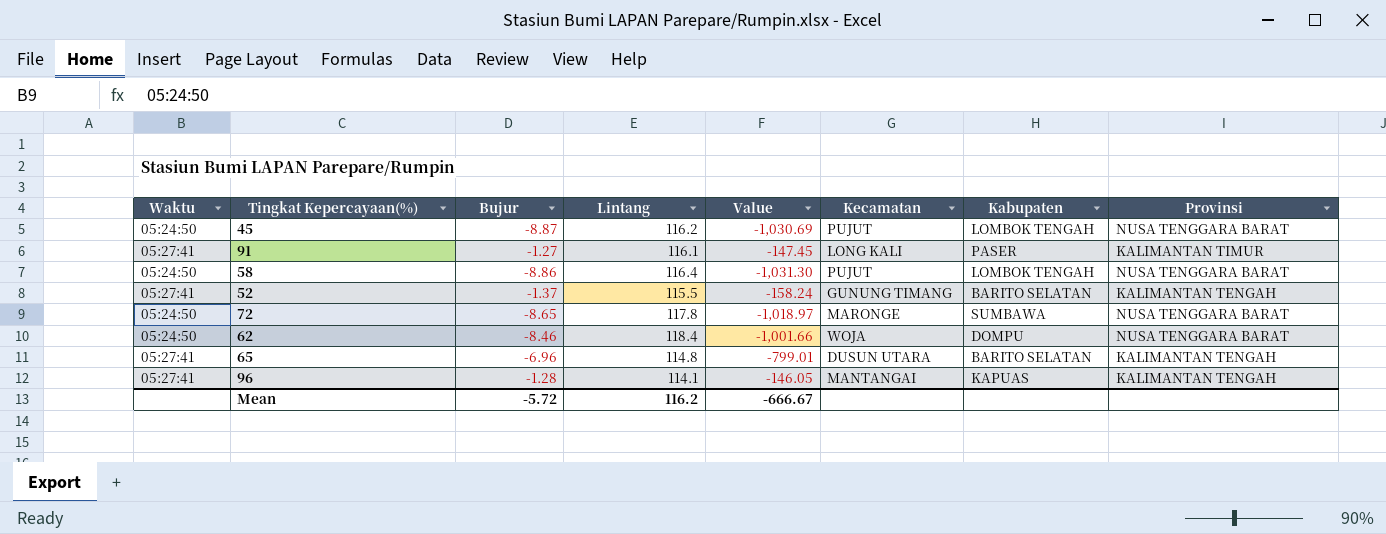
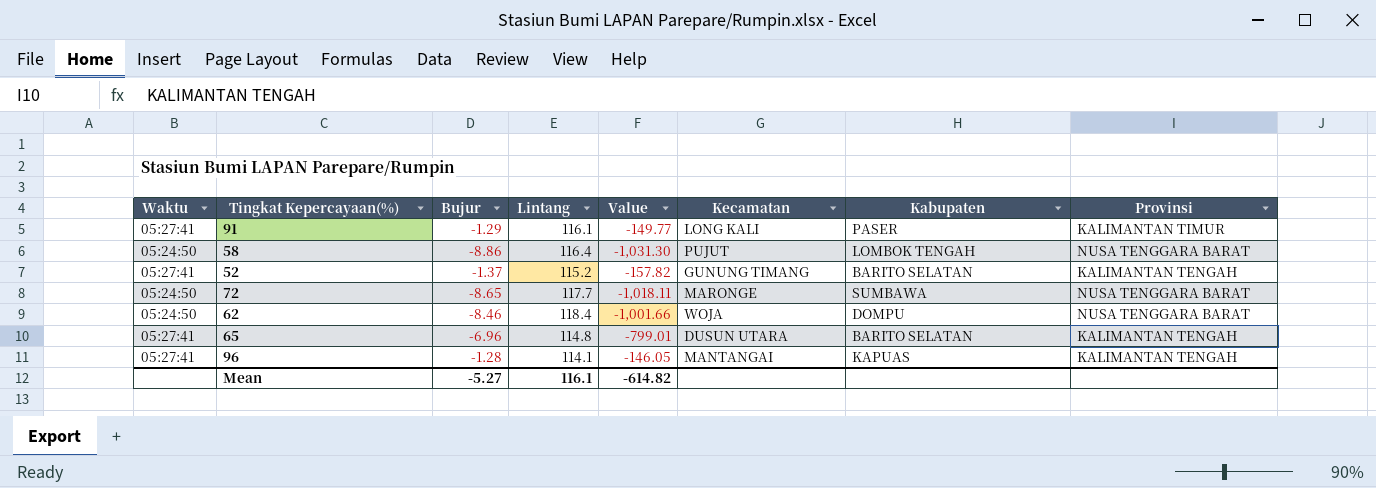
row 45: 05:24:50 | -8.87 | 116.2 | -1,030.69 | PUJUT | LOMBOK TENGAH | NUSA TENGGARA BARAT -> none
91 | Bujur: -1.27 -> -1.29
91 | Value: -147.45 -> -149.77
52 | Lintang: 115.5 -> 115.2
52 | Value: -158.24 -> -157.82
72 | Lintang: 117.8 -> 117.7
72 | Value: -1,018.97 -> -1,018.11
Mean | Bujur: -5.72 -> -5.27
Mean | Lintang: 116.2 -> 116.1
Mean | Value: -666.67 -> -614.82

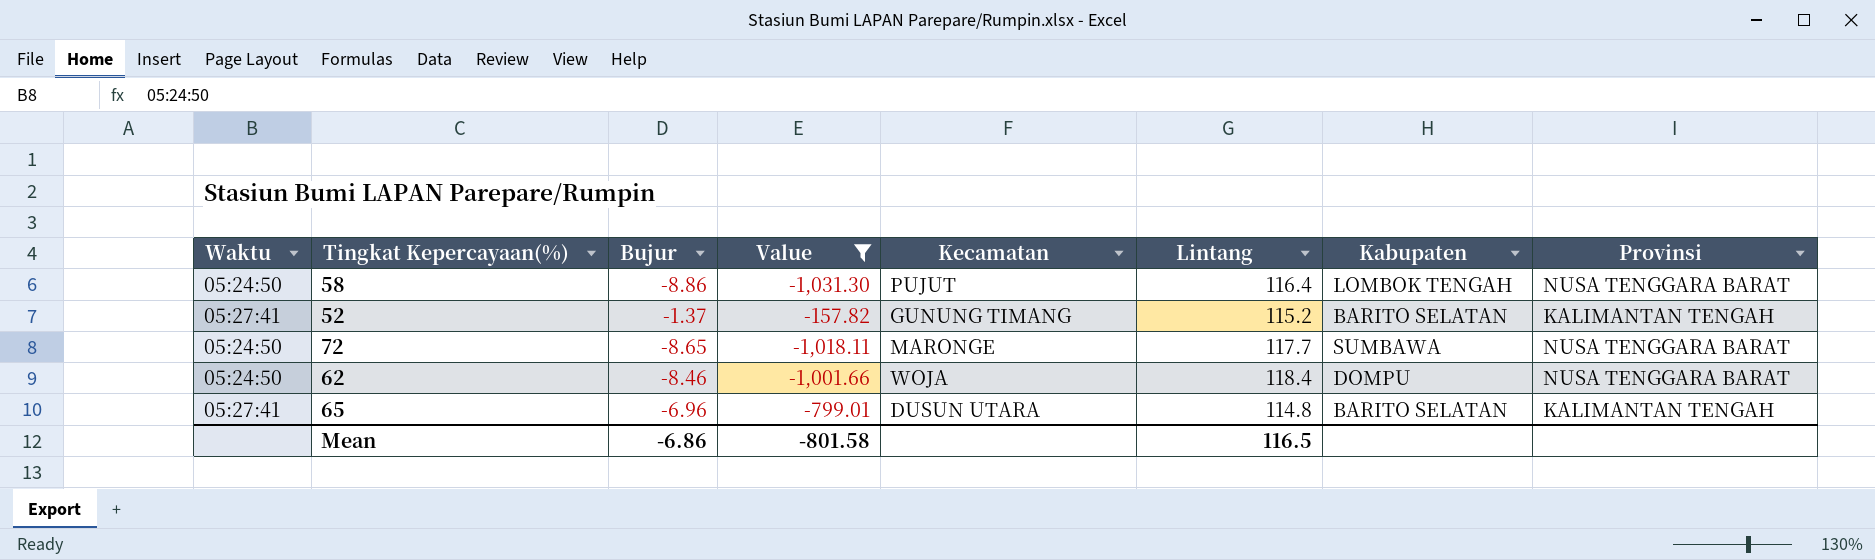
filter: none -> Value <= -157.82
column Lintang | position: 4 -> 6
Mean | Bujur: -5.27 -> -6.86
Mean | Value: -614.82 -> -801.58
Mean | Lintang: 116.1 -> 116.5

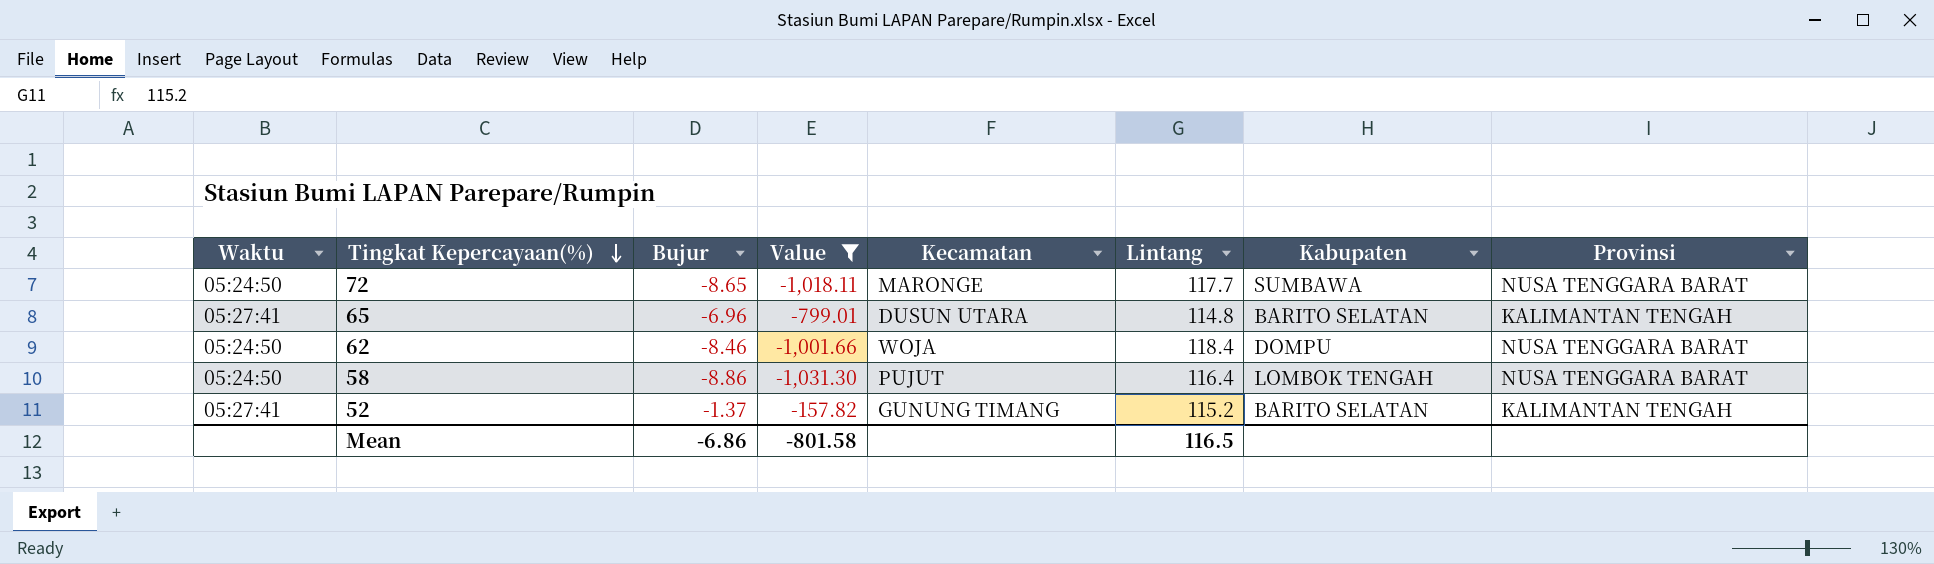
row order: none -> Tingkat Kepercayaan(%) descending

